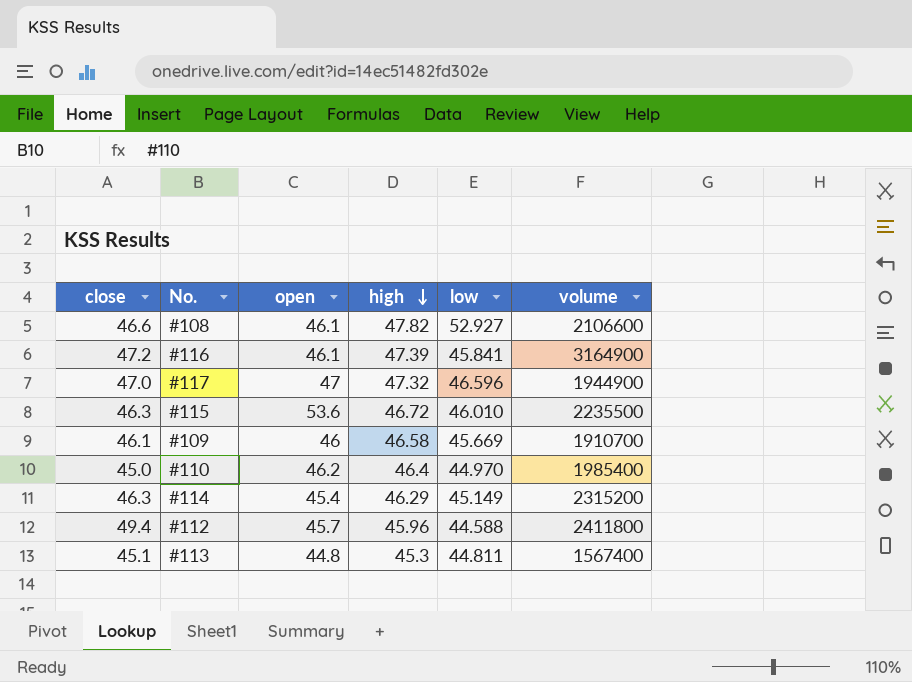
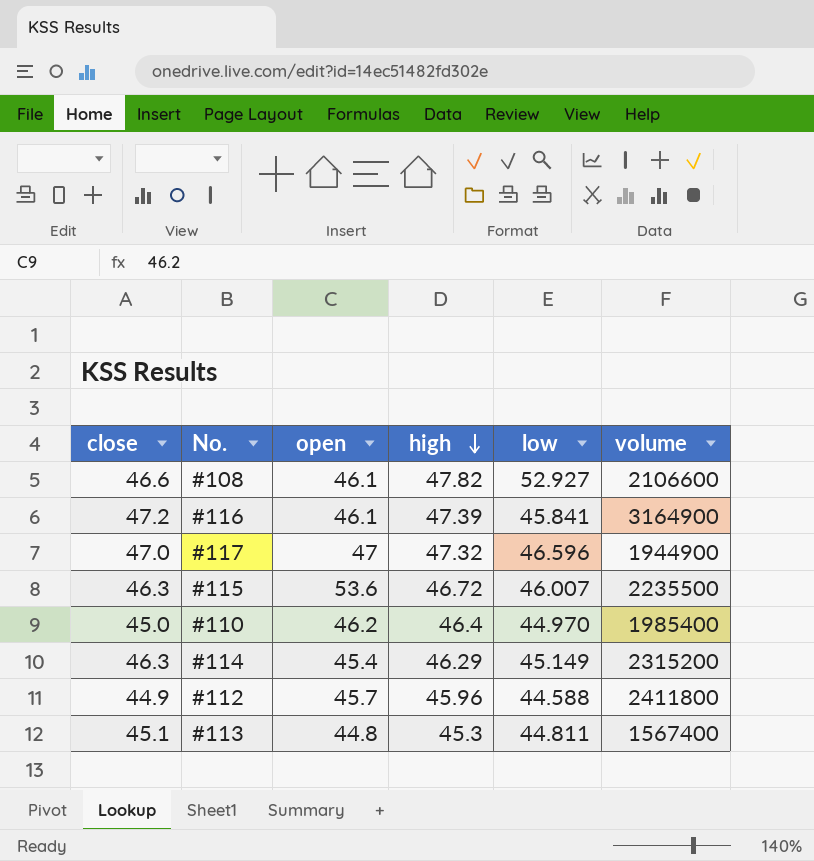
row #109: 46.1 | 46 | 46.58 | 45.669 | 1910700 -> none
#115 | low: 46.010 -> 46.007
#112 | close: 49.4 -> 44.9

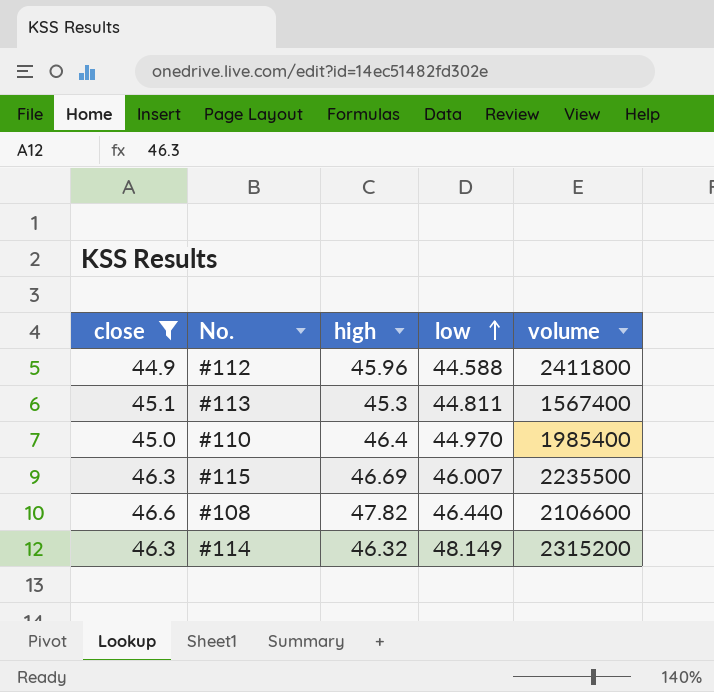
filter: none -> close <= 46.6
row order: high descending -> low ascending
column open | position: 3 -> none
#115 | high: 46.72 -> 46.69
#108 | low: 52.927 -> 46.440
#114 | high: 46.29 -> 46.32
#114 | low: 45.149 -> 48.149

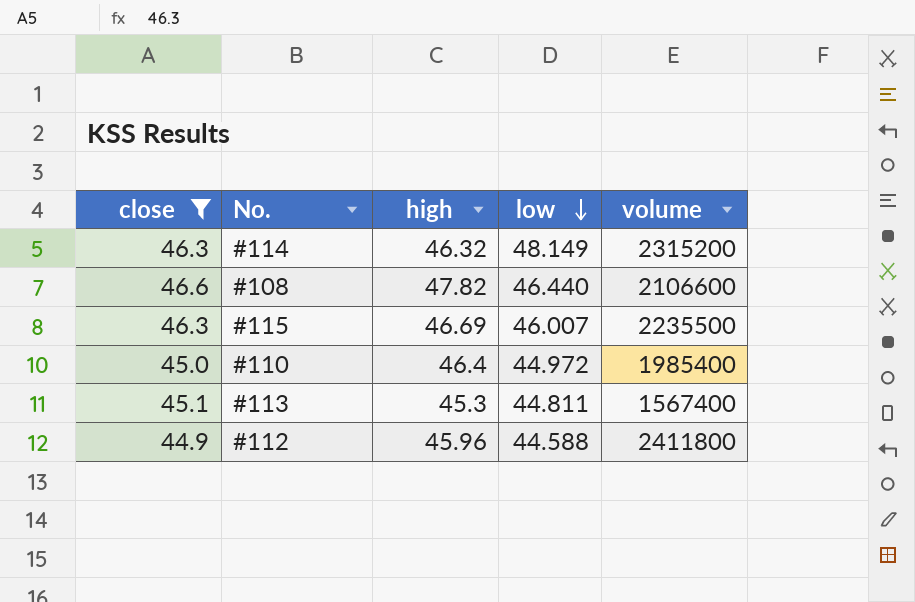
row order: low ascending -> low descending
#110 | low: 44.970 -> 44.972

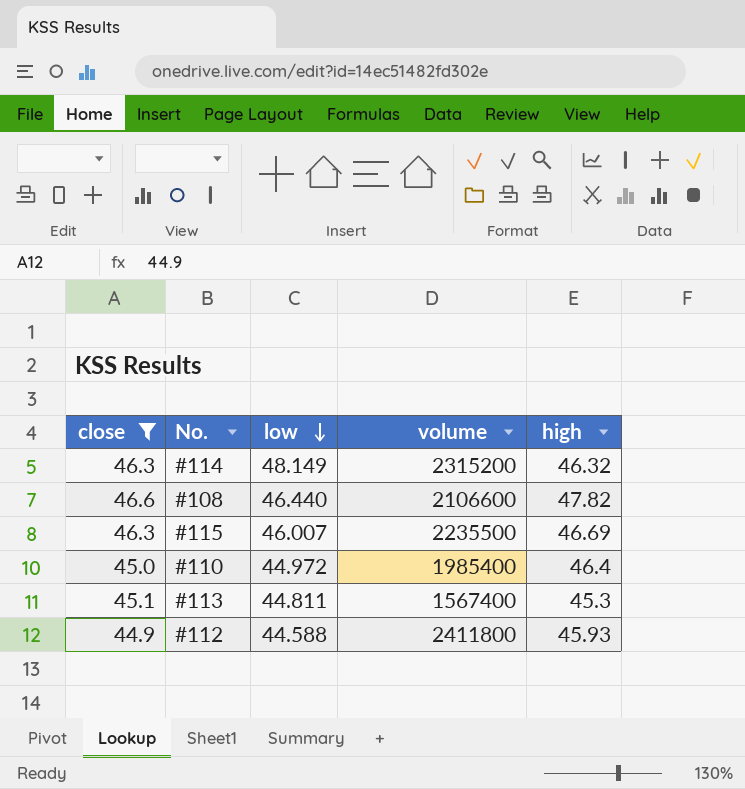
column high | position: 3 -> 5
#112 | high: 45.96 -> 45.93

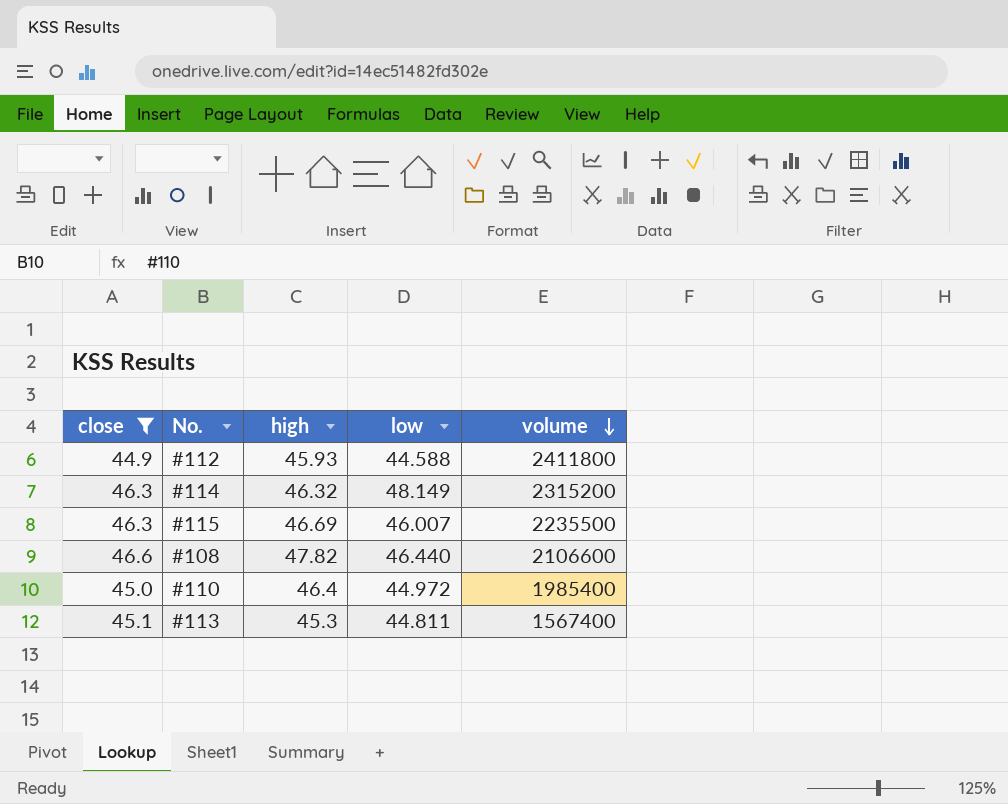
row order: low descending -> volume descending
column high | position: 5 -> 3

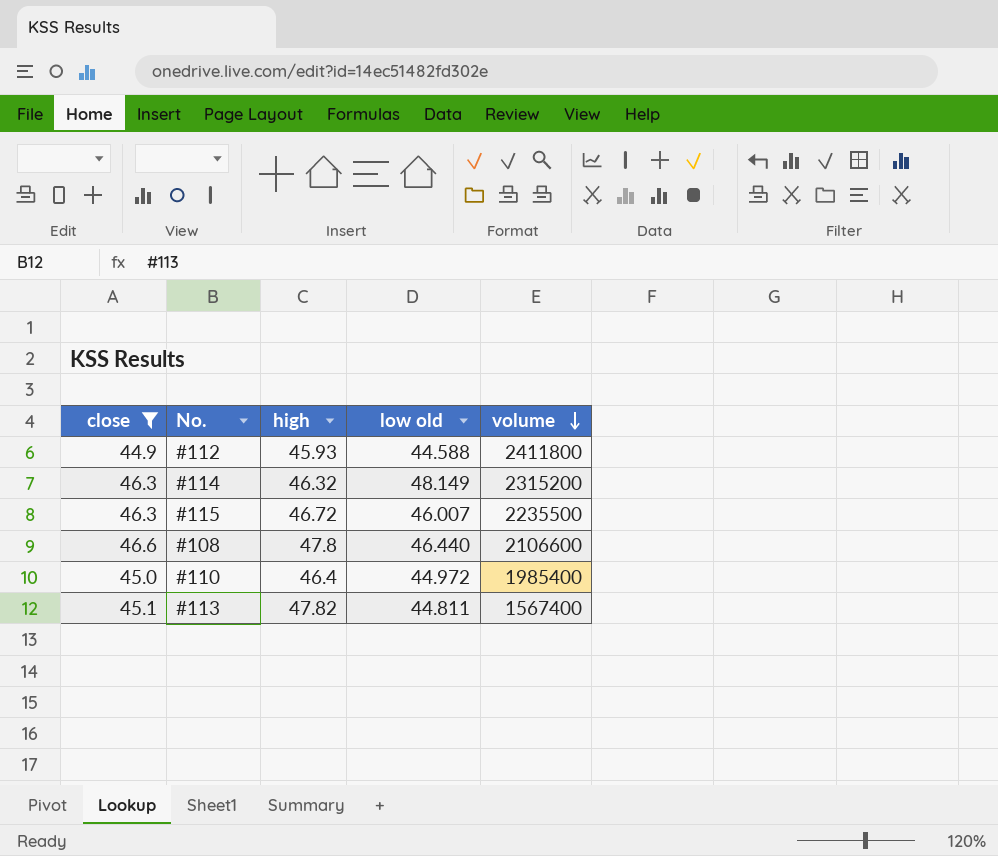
column name: low -> low old
#115 | high: 46.69 -> 46.72
#108 | high: 47.82 -> 47.8
#113 | high: 45.3 -> 47.82

